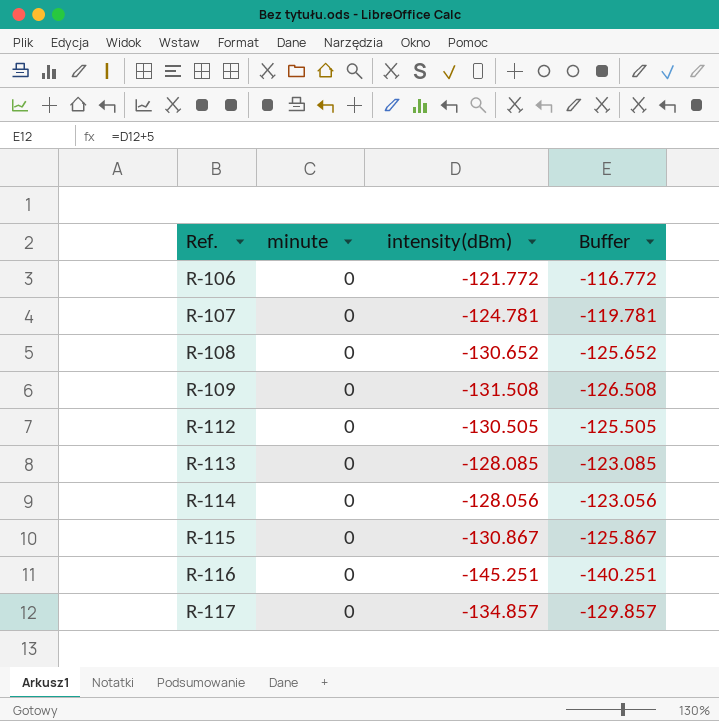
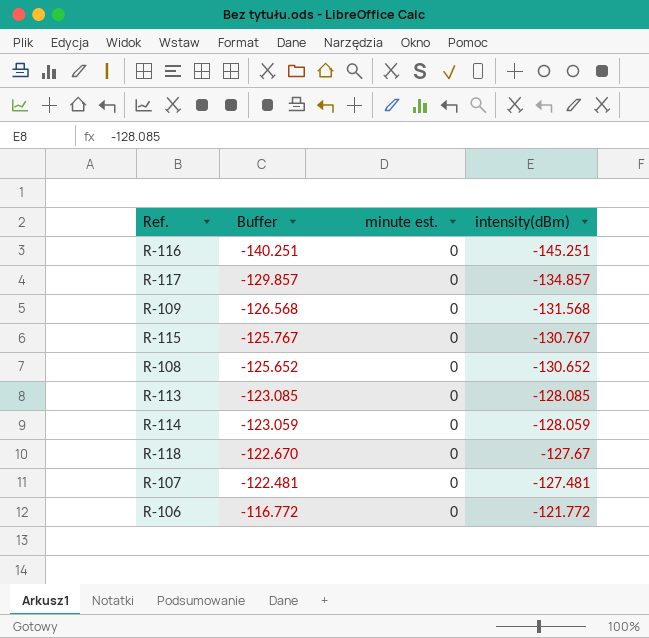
row order: Ref. ascending -> Buffer ascending
column Buffer | position: 4 -> 2
column name: minute -> minute est.
row R-112: 0 | -130.505 | -125.505 -> none
R-109 | Buffer: -126.508 -> -126.568
R-109 | intensity(dBm): -131.508 -> -131.568
R-115 | Buffer: -125.867 -> -125.767
R-115 | intensity(dBm): -130.867 -> -130.767
R-114 | Buffer: -123.056 -> -123.059
R-114 | intensity(dBm): -128.056 -> -128.059
row R-118: none -> -122.670 | 0 | -127.67
R-107 | Buffer: -119.781 -> -122.481
R-107 | intensity(dBm): -124.781 -> -127.481

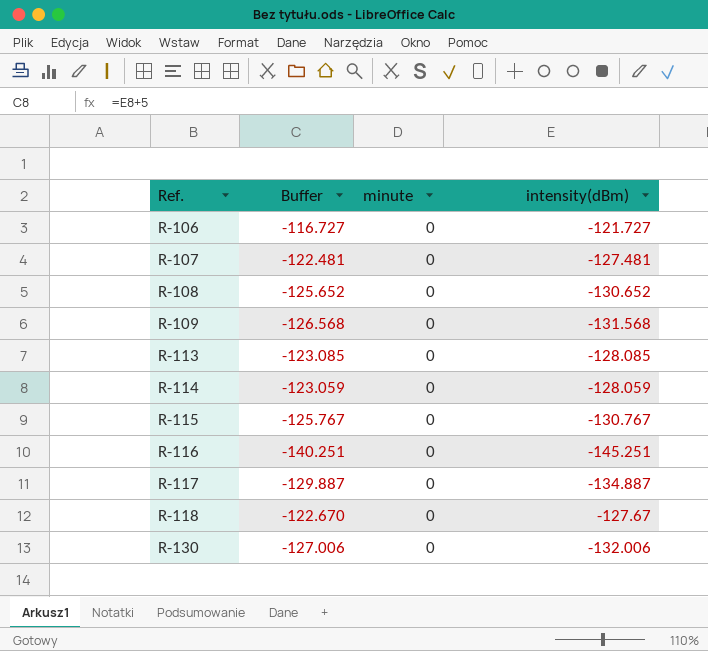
row order: Buffer ascending -> Ref. ascending
column name: minute est. -> minute
R-106 | Buffer: -116.772 -> -116.727
R-106 | intensity(dBm): -121.772 -> -121.727
R-117 | Buffer: -129.857 -> -129.887
R-117 | intensity(dBm): -134.857 -> -134.887
row R-130: none -> -127.006 | 0 | -132.006

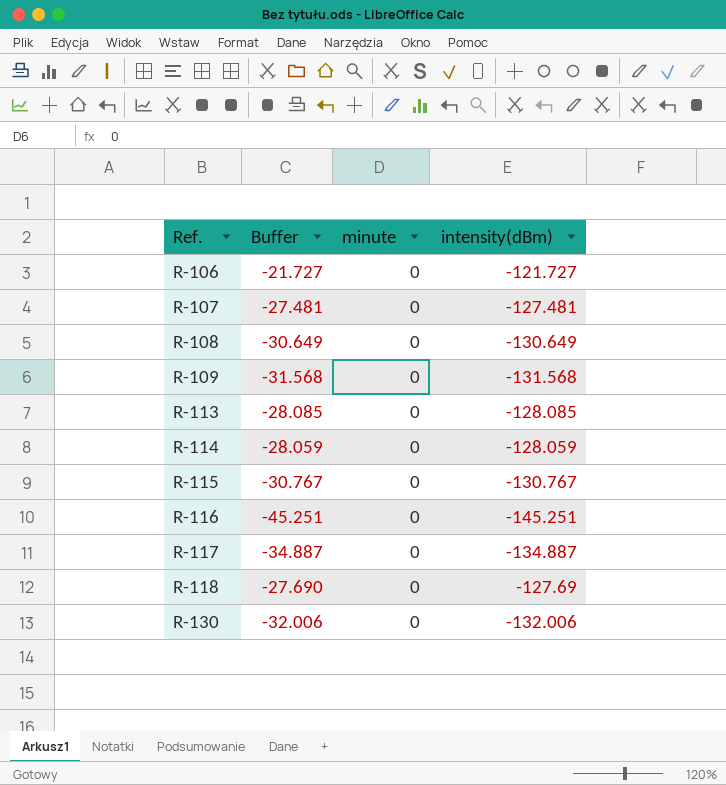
column Buffer | formula: [intensity(dBm)] + 5 -> [intensity(dBm)] + 100
R-108 | intensity(dBm): -130.652 -> -130.649
R-118 | intensity(dBm): -127.67 -> -127.69

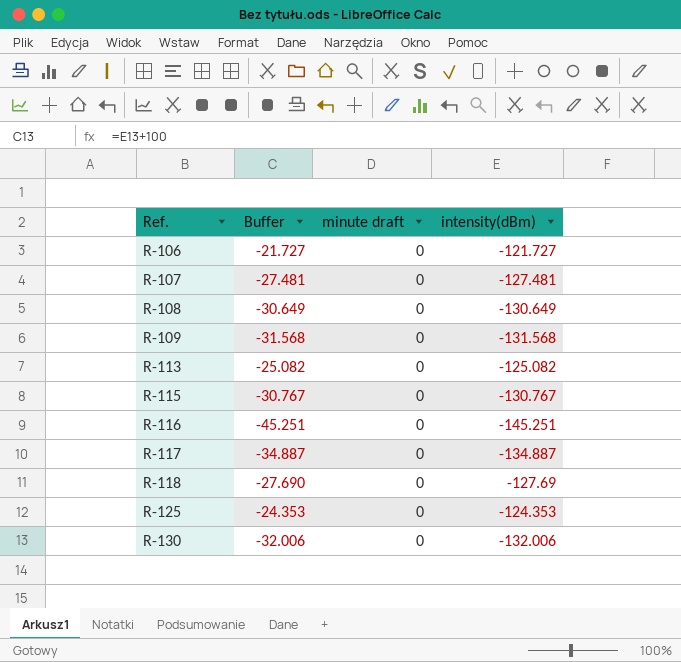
column name: minute -> minute draft
row R-114: -28.059 | 0 | -128.059 -> none
R-113 | Buffer: -28.085 -> -25.082
R-113 | intensity(dBm): -128.085 -> -125.082
row R-125: none -> -24.353 | 0 | -124.353

